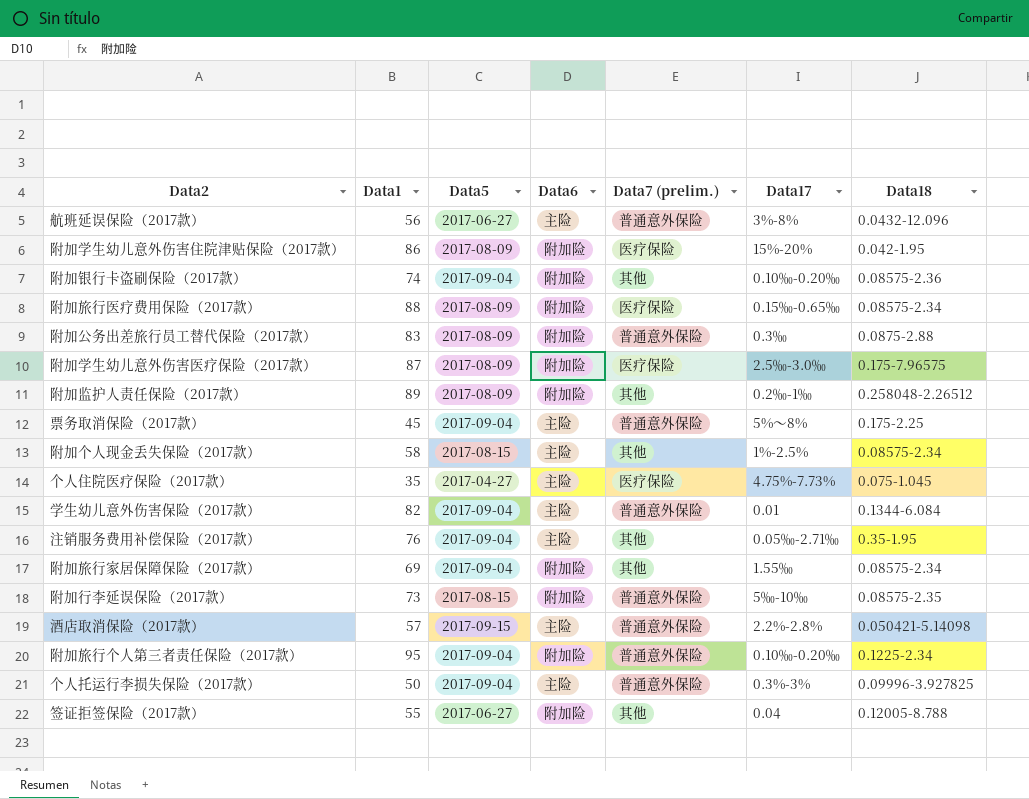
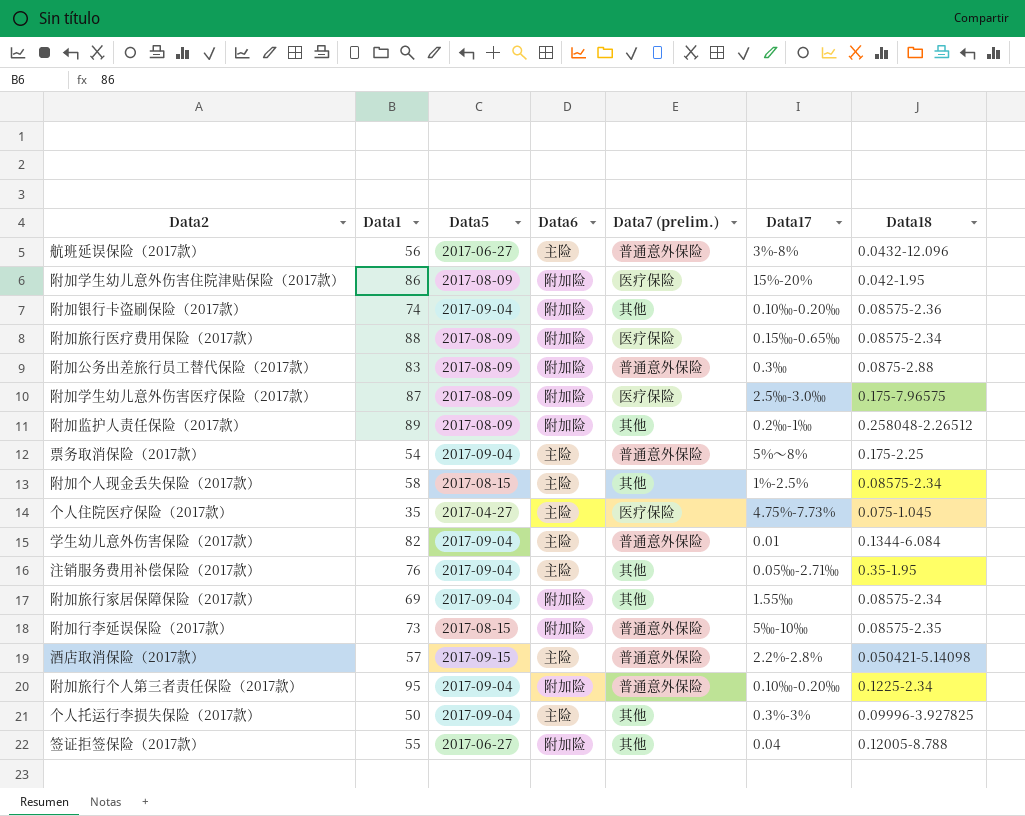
票务取消保险（2017款） | Data1: 45 -> 54
个人托运行李损失保险（2017款） | Data7 (prelim.): 普通意外保险 -> 其他

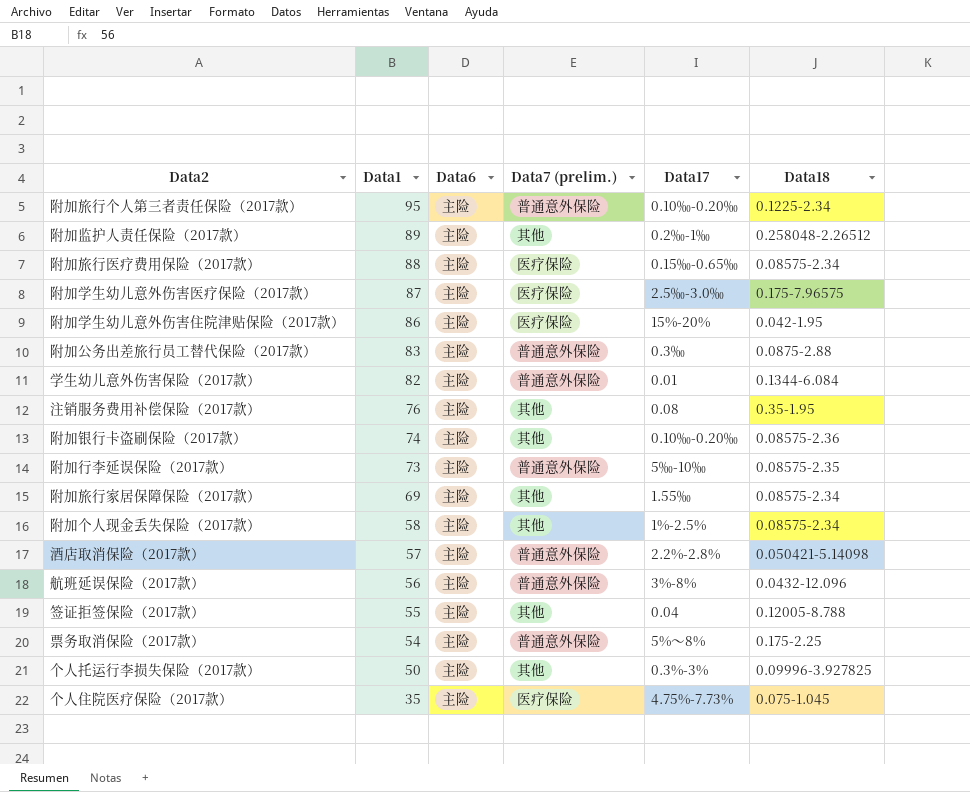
row order: none -> Data1 descending
column Data5 | position: 3 -> none
附加旅行个人第三者责任保险（2017款） | Data6: 附加险 -> 主险
附加监护人责任保险（2017款） | Data6: 附加险 -> 主险
附加旅行医疗费用保险（2017款） | Data6: 附加险 -> 主险
附加学生幼儿意外伤害医疗保险（2017款） | Data6: 附加险 -> 主险
附加学生幼儿意外伤害住院津贴保险（2017款） | Data6: 附加险 -> 主险
附加公务出差旅行员工替代保险（2017款） | Data6: 附加险 -> 主险
注销服务费用补偿保险（2017款） | Data17: 0.05‰-2.71‰ -> 0.08
附加银行卡盗刷保险（2017款） | Data6: 附加险 -> 主险
附加行李延误保险（2017款） | Data6: 附加险 -> 主险
附加旅行家居保障保险（2017款） | Data6: 附加险 -> 主险
签证拒签保险（2017款） | Data6: 附加险 -> 主险

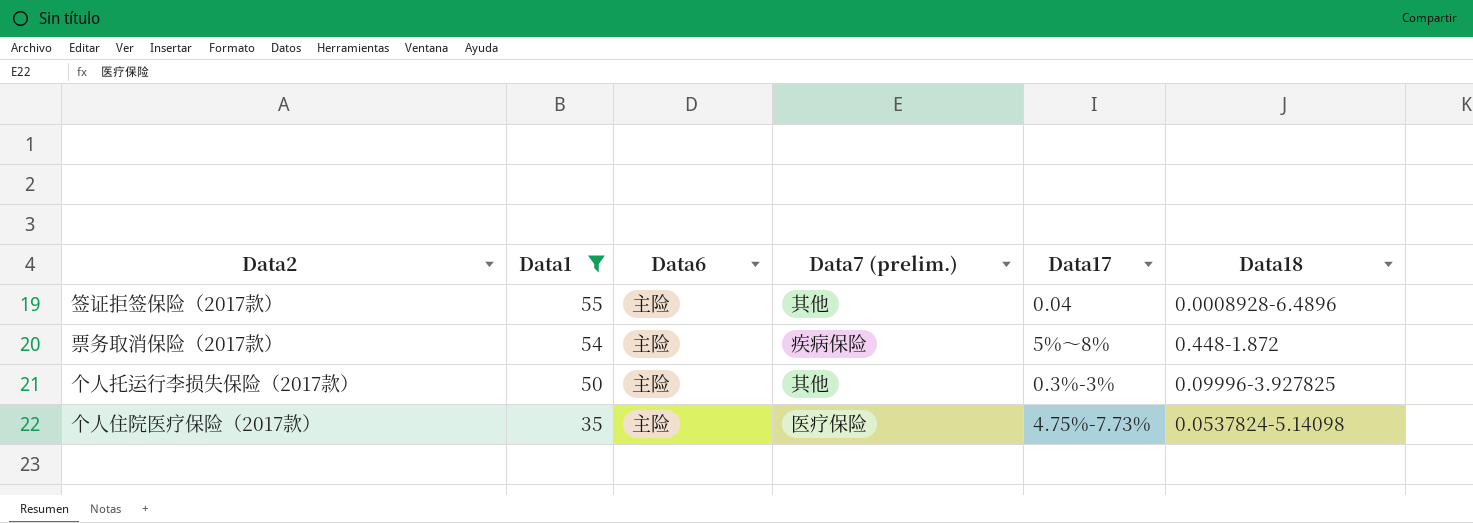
filter: none -> Data1 <= 55
签证拒签保险（2017款） | Data18: 0.12005-8.788 -> 0.0008928-6.4896
票务取消保险（2017款） | Data7 (prelim.): 普通意外保险 -> 疾病保险
票务取消保险（2017款） | Data18: 0.175-2.25 -> 0.448-1.872
个人住院医疗保险（2017款） | Data18: 0.075-1.045 -> 0.0537824-5.14098

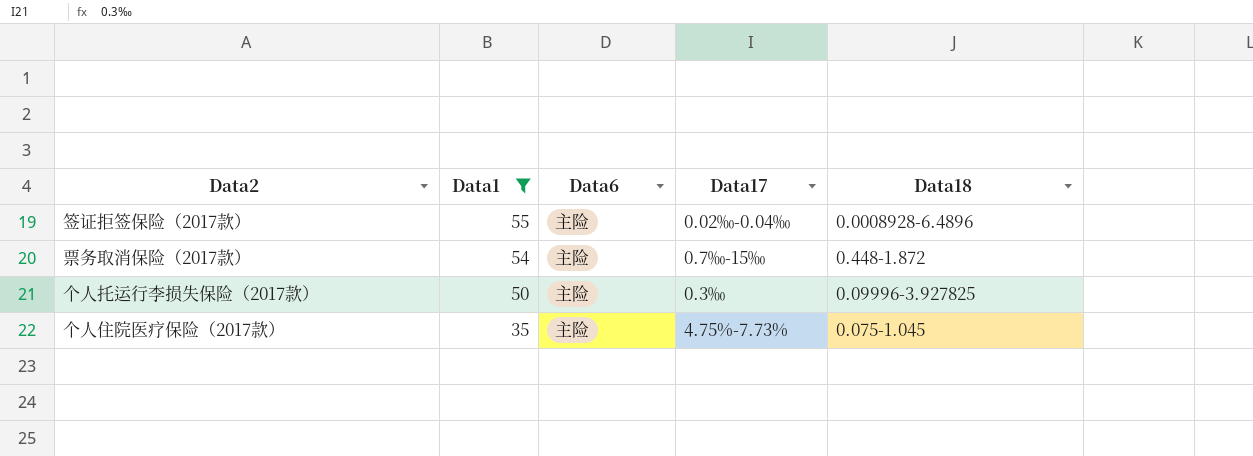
column Data7 (prelim.) | position: 4 -> none
签证拒签保险（2017款） | Data17: 0.04 -> 0.02‰-0.04‰
票务取消保险（2017款） | Data17: 5%～8% -> 0.7‰-15‰
个人托运行李损失保险（2017款） | Data17: 0.3%-3% -> 0.3‰
个人住院医疗保险（2017款） | Data18: 0.0537824-5.14098 -> 0.075-1.045

